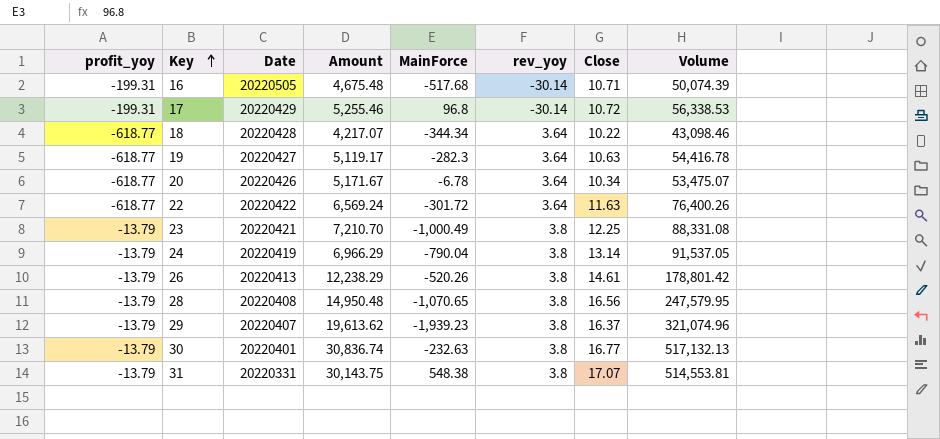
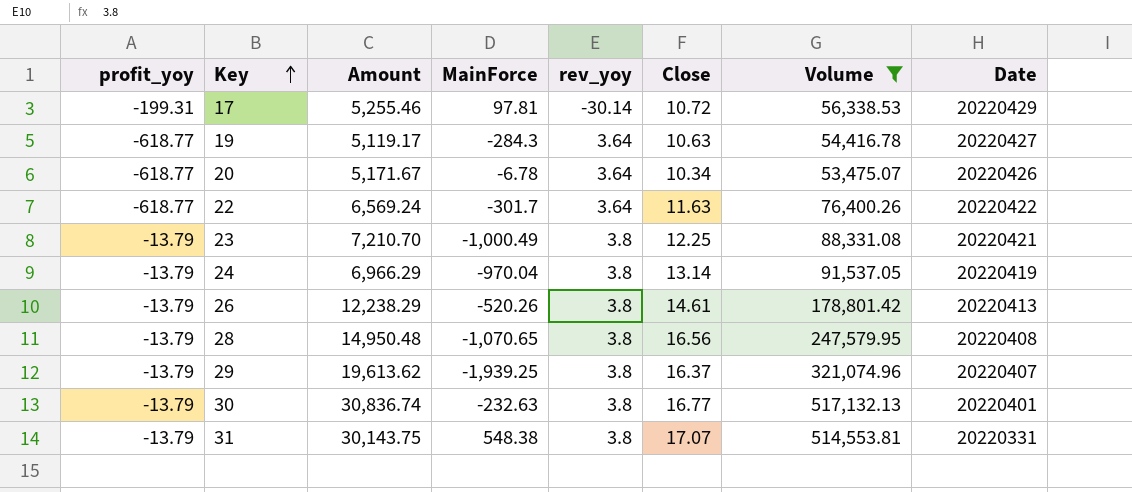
filter: none -> Volume >= 53,475.07
column Date | position: 3 -> 8
17 | MainForce: 96.8 -> 97.81
19 | MainForce: -282.3 -> -284.3
22 | MainForce: -301.72 -> -301.7
24 | MainForce: -790.04 -> -970.04
29 | MainForce: -1,939.23 -> -1,939.25

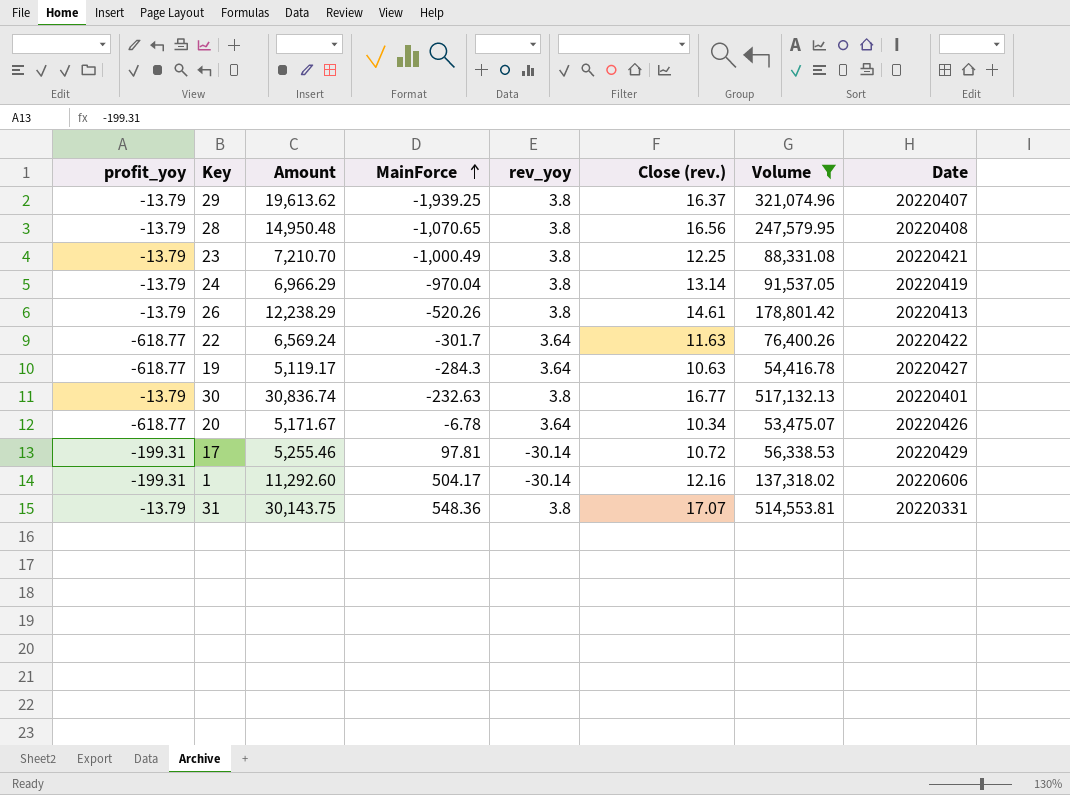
row order: Key ascending -> MainForce ascending
column name: Close -> Close (rev.)
row 1: none -> -199.31 | 11,292.60 | 504.17 | -30.14 | 12.16 | 137,318.02 | 20220606
31 | MainForce: 548.38 -> 548.36

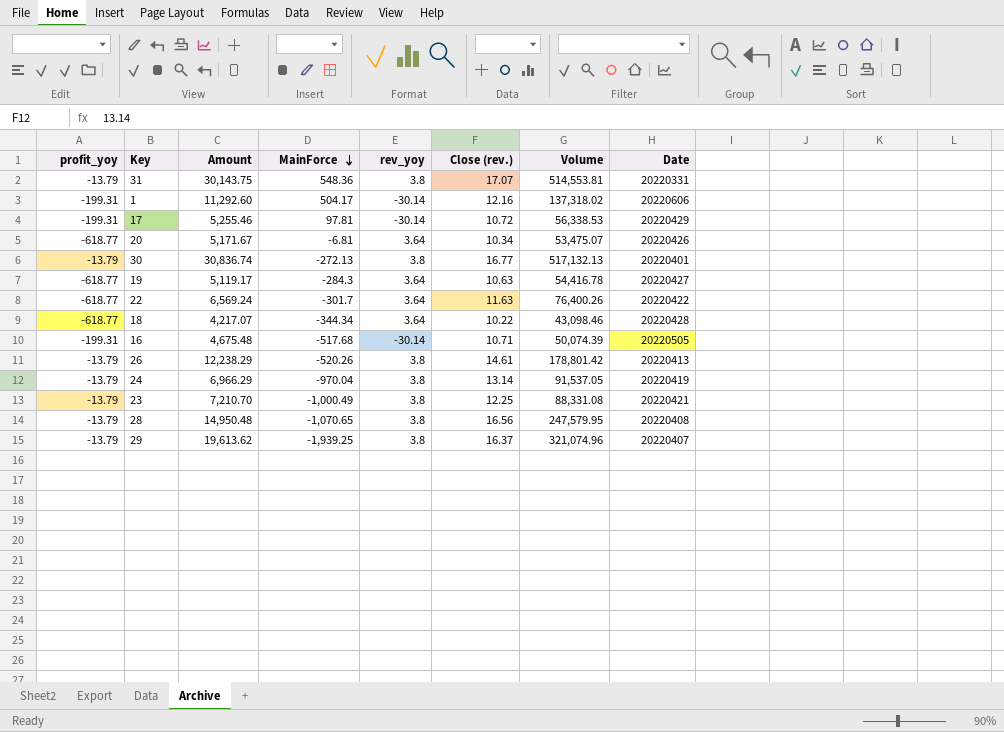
filter: Volume >= 53,475.07 -> none
row order: MainForce ascending -> MainForce descending
20 | MainForce: -6.78 -> -6.81
30 | MainForce: -232.63 -> -272.13

